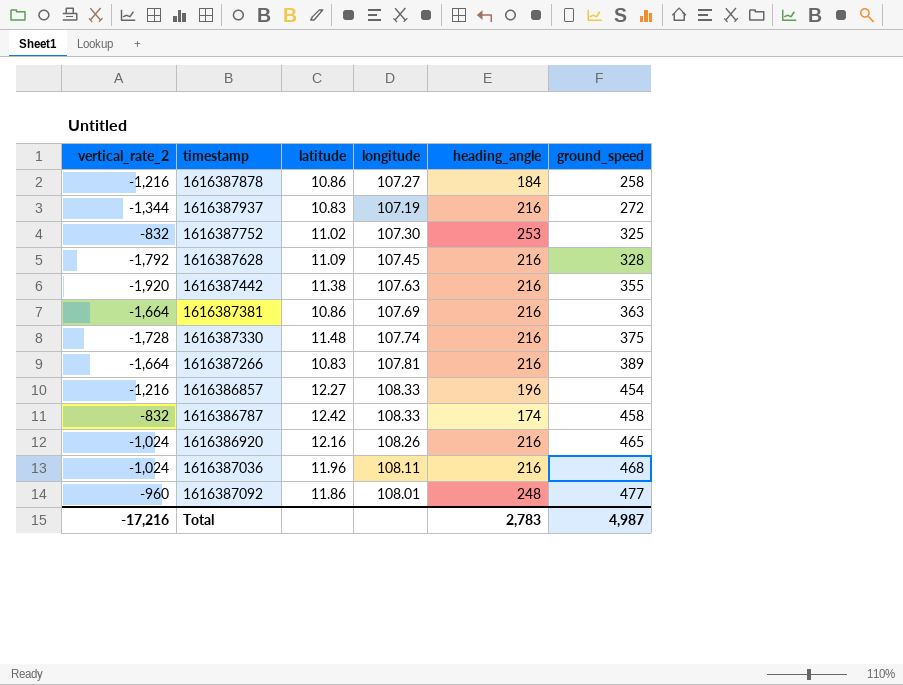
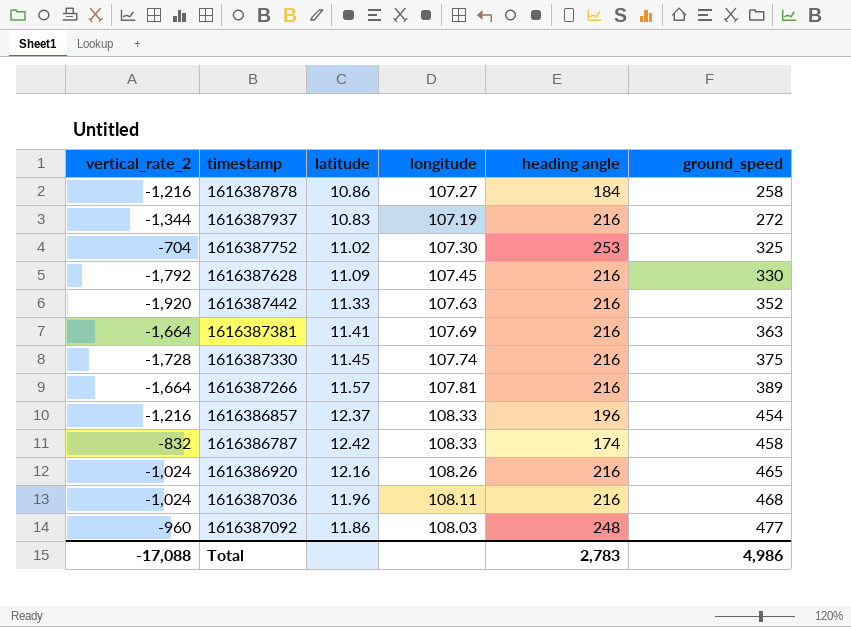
column name: heading_angle -> heading angle
1616387752 | vertical_rate_2: -832 -> -704
1616387628 | ground_speed: 328 -> 330
1616387442 | latitude: 11.38 -> 11.33
1616387442 | ground_speed: 355 -> 352
1616387381 | latitude: 10.86 -> 11.41
1616387330 | latitude: 11.48 -> 11.45
1616387266 | latitude: 10.83 -> 11.57
1616386857 | latitude: 12.27 -> 12.37
1616387092 | longitude: 108.01 -> 108.03
Total | vertical_rate_2: -17,216 -> -17,088
Total | ground_speed: 4,987 -> 4,986

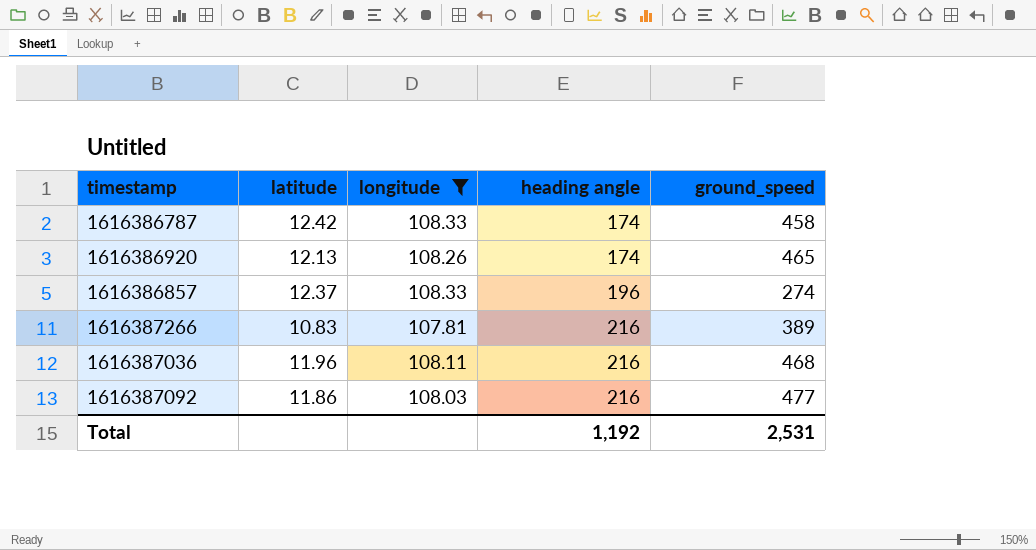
filter: none -> longitude >= 107.81
row order: ground_speed ascending -> heading angle ascending
column vertical_rate_2 | position: 1 -> none
1616386920 | latitude: 12.16 -> 12.13
1616386920 | heading angle: 216 -> 174
1616386857 | ground_speed: 454 -> 274
1616387266 | latitude: 11.57 -> 10.83
1616387092 | heading angle: 248 -> 216
Total | heading angle: 2,783 -> 1,192
Total | ground_speed: 4,986 -> 2,531

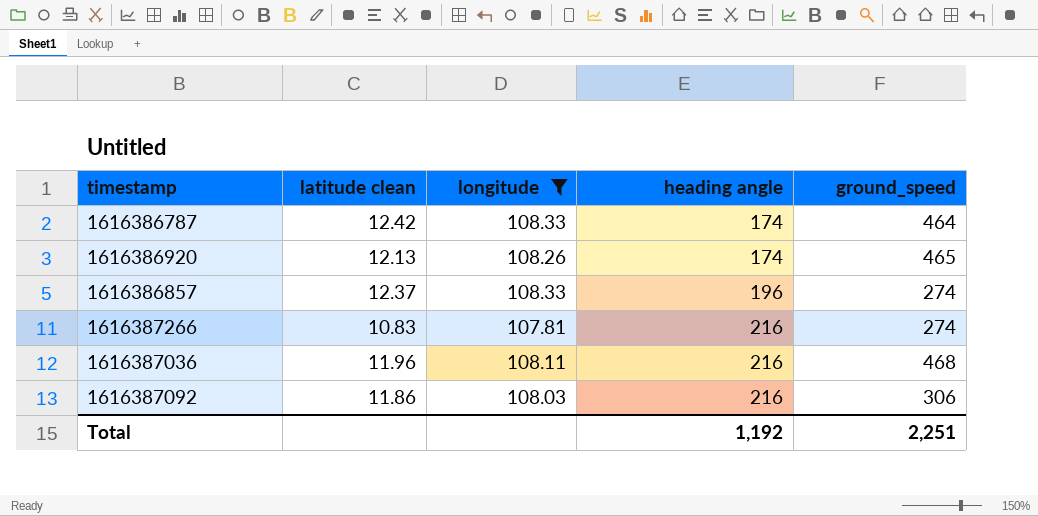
column name: latitude -> latitude clean
1616386787 | ground_speed: 458 -> 464
1616387266 | ground_speed: 389 -> 274
1616387092 | ground_speed: 477 -> 306
Total | ground_speed: 2,531 -> 2,251

